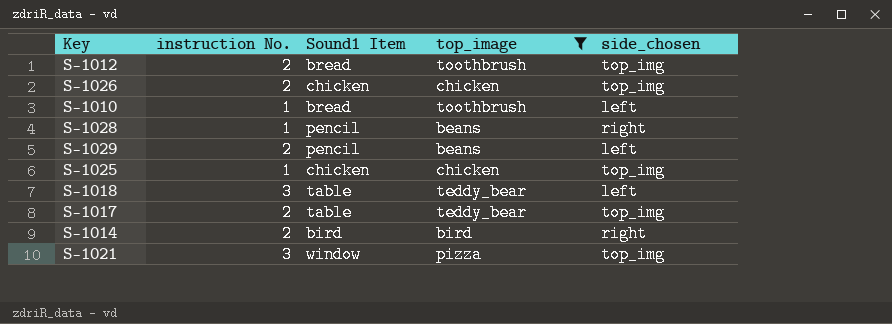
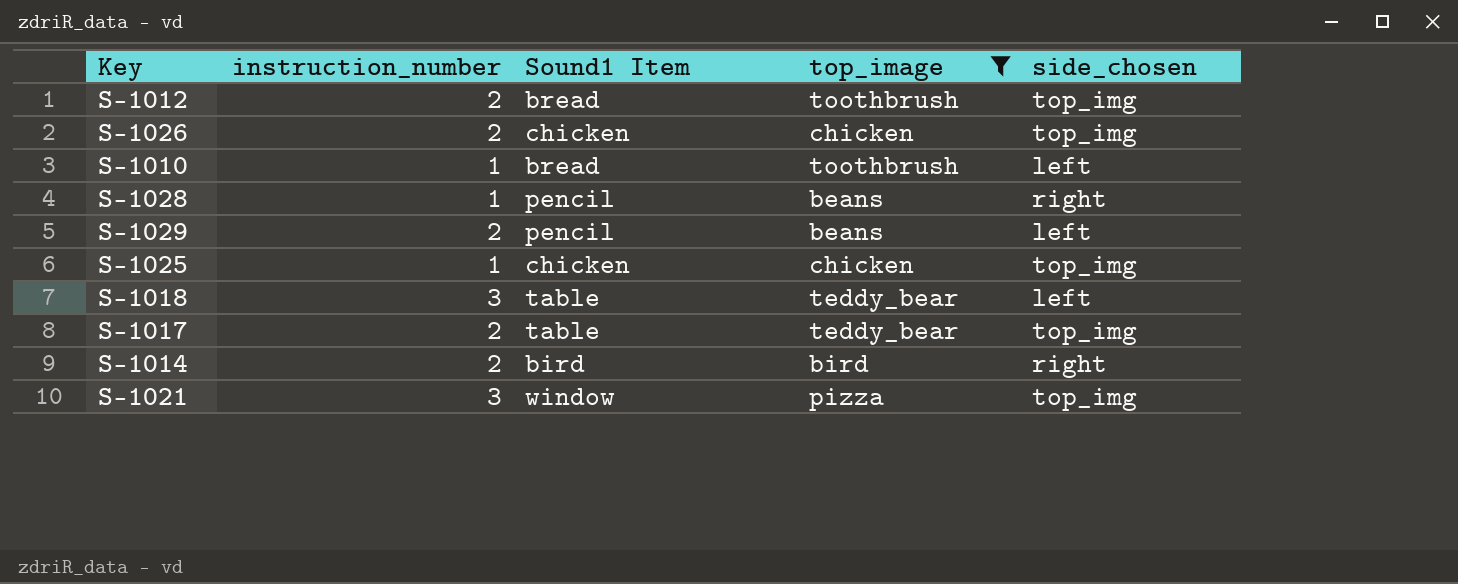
column name: instruction No. -> instruction_number

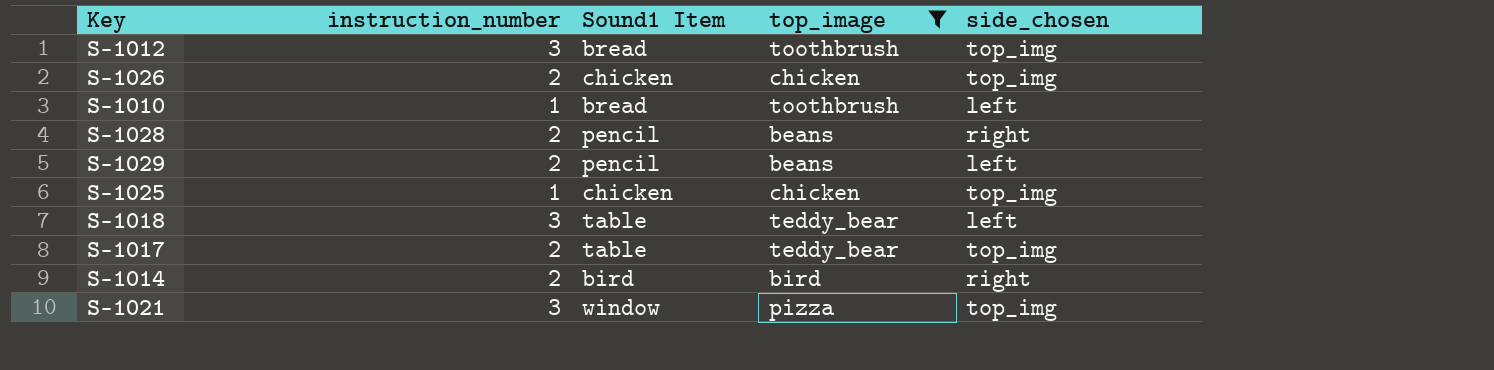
S-1012 | instruction_number: 2 -> 3
S-1028 | instruction_number: 1 -> 2

